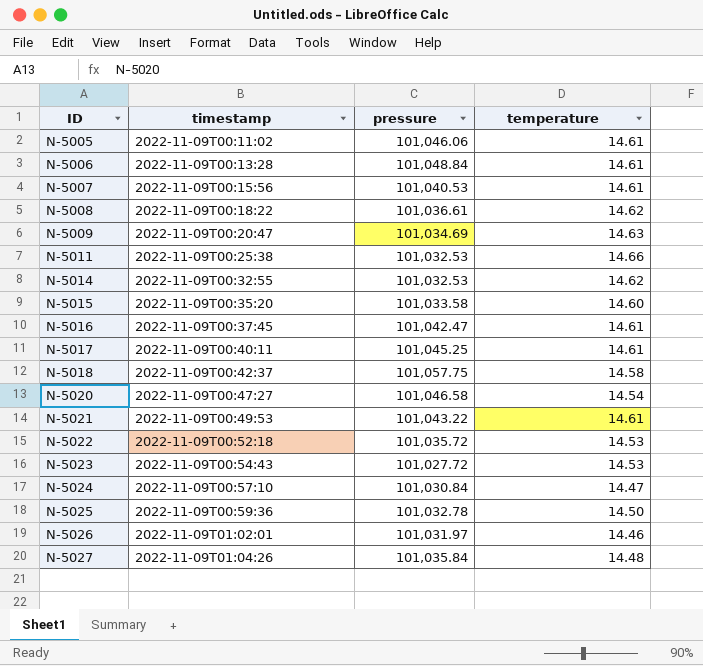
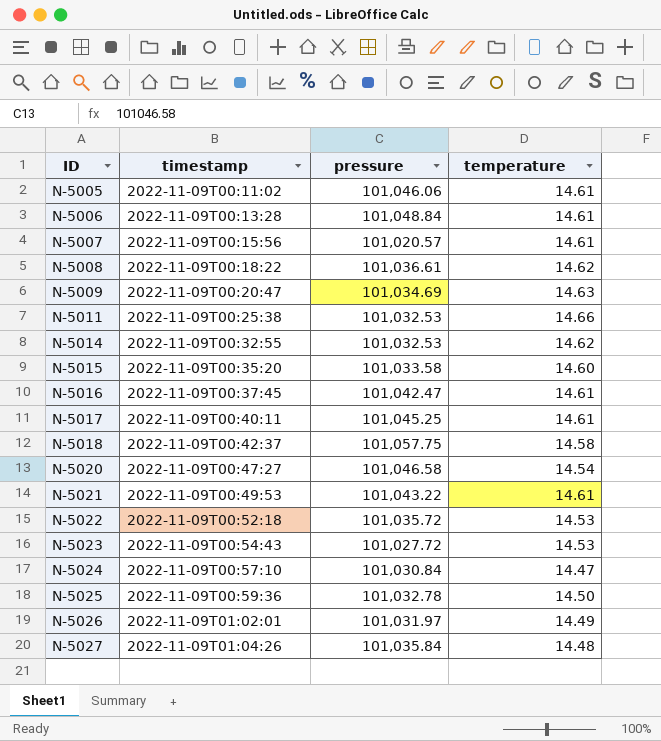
N-5007 | pressure: 101,040.53 -> 101,020.57
N-5026 | temperature: 14.46 -> 14.49

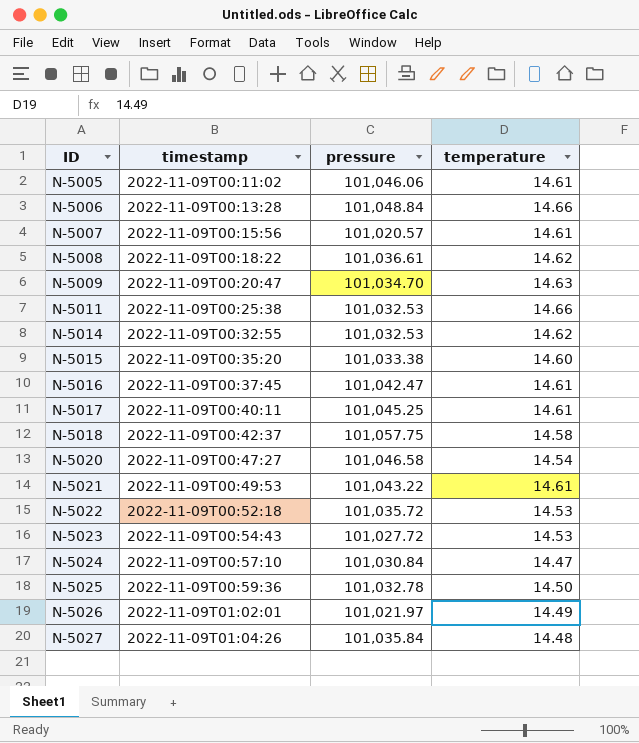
N-5006 | temperature: 14.61 -> 14.66
N-5009 | pressure: 101,034.69 -> 101,034.70
N-5015 | pressure: 101,033.58 -> 101,033.38
N-5026 | pressure: 101,031.97 -> 101,021.97

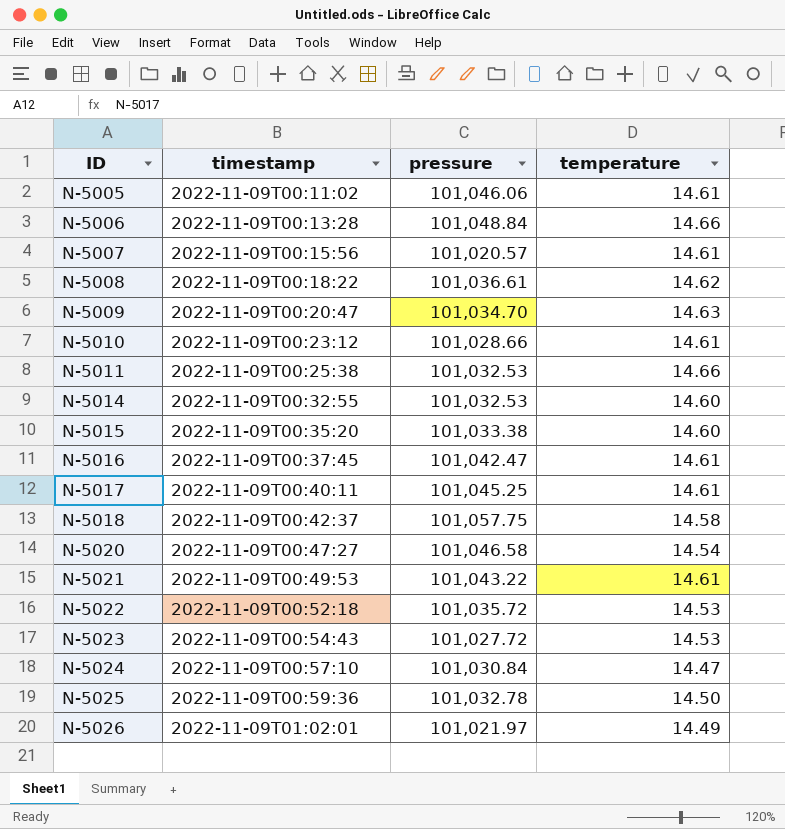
row N-5027: 2022-11-09T01:04:26 | 101,035.84 | 14.48 -> none
row N-5010: none -> 2022-11-09T00:23:12 | 101,028.66 | 14.61
N-5014 | temperature: 14.62 -> 14.60

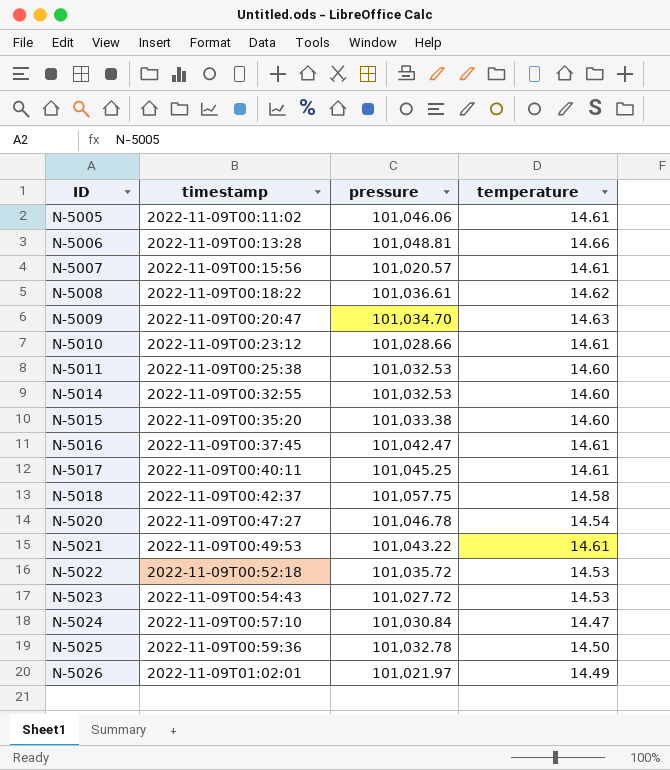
N-5006 | pressure: 101,048.84 -> 101,048.81
N-5011 | temperature: 14.66 -> 14.60
N-5020 | pressure: 101,046.58 -> 101,046.78

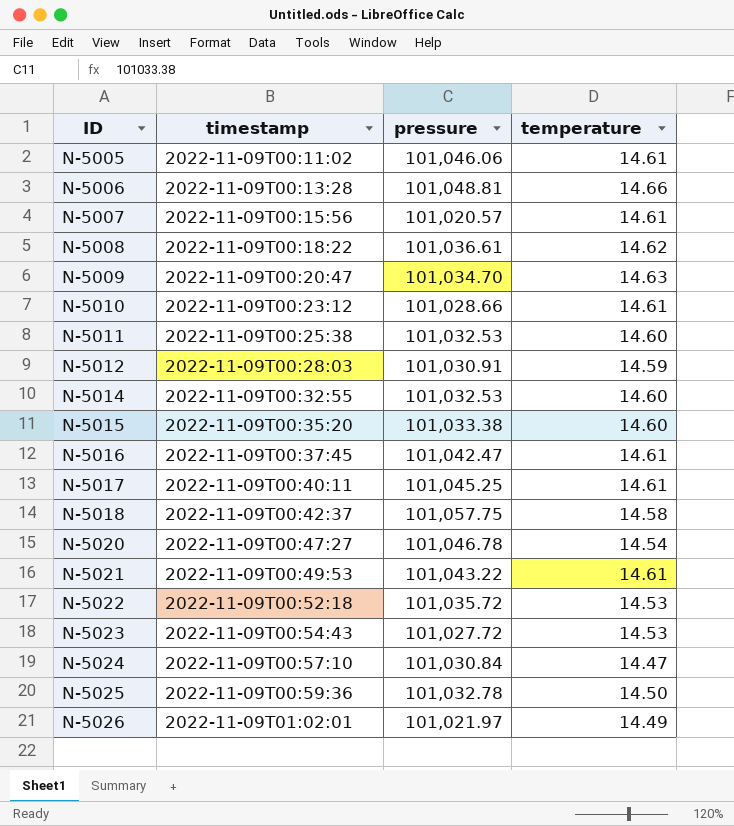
row N-5012: none -> 2022-11-09T00:28:03 | 101,030.91 | 14.59

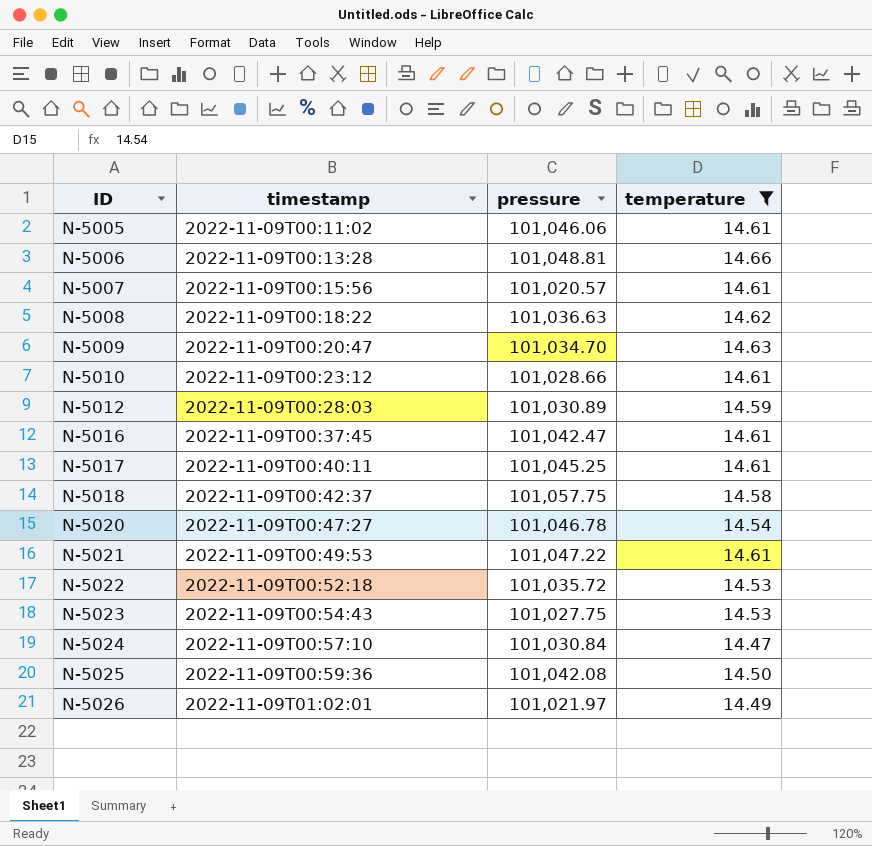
filter: none -> temperature != 14.60
N-5008 | pressure: 101,036.61 -> 101,036.63
N-5012 | pressure: 101,030.91 -> 101,030.89
N-5021 | pressure: 101,043.22 -> 101,047.22
N-5023 | pressure: 101,027.72 -> 101,027.75
N-5025 | pressure: 101,032.78 -> 101,042.08

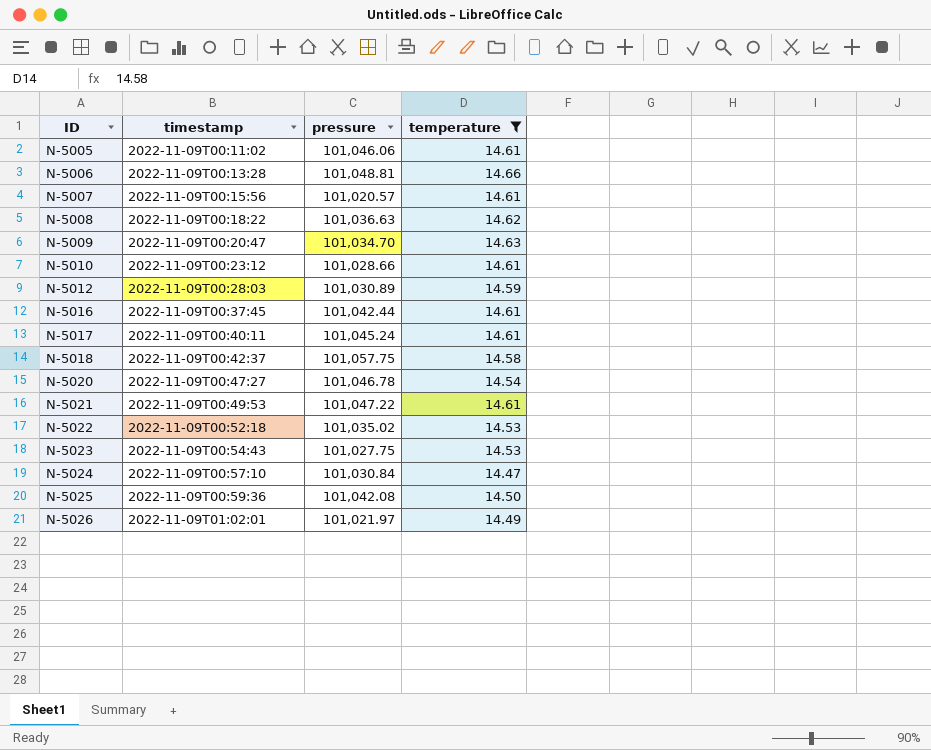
N-5016 | pressure: 101,042.47 -> 101,042.44
N-5017 | pressure: 101,045.25 -> 101,045.24
N-5022 | pressure: 101,035.72 -> 101,035.02

